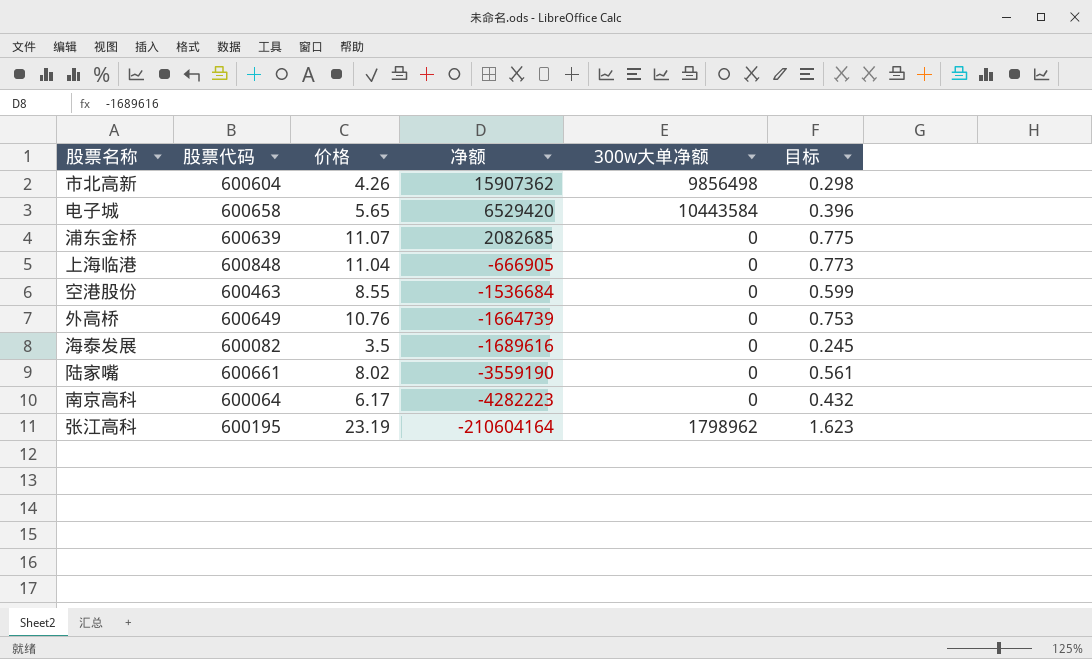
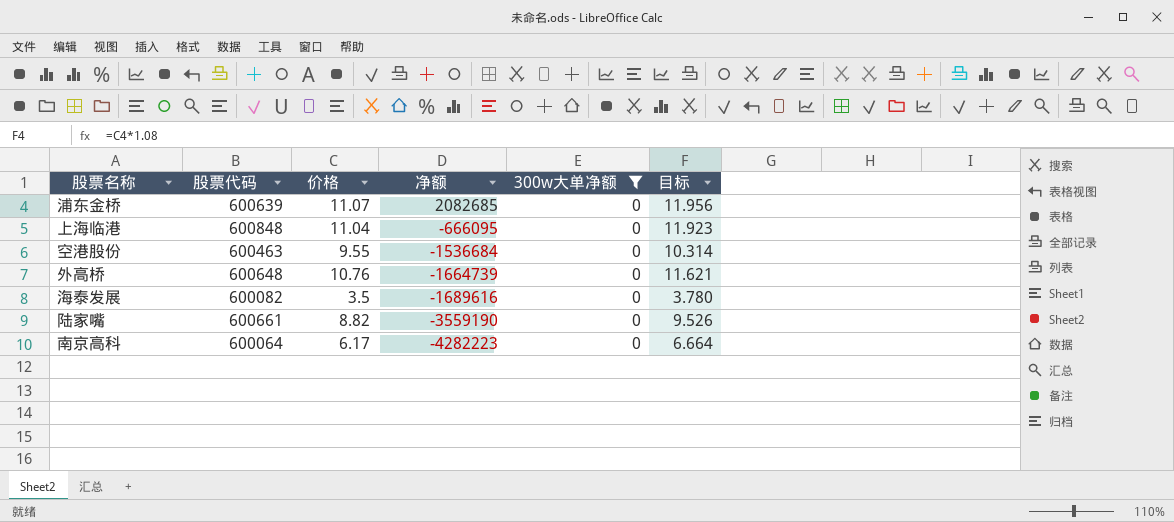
filter: none -> 300w大单净额 = 0
column 目标 | formula: [价格] * 0.07 -> [价格] * 1.08
上海临港 | 净额: -666905 -> -666095
空港股份 | 价格: 8.55 -> 9.55
外高桥 | 股票代码: 600649 -> 600648
陆家嘴 | 价格: 8.02 -> 8.82

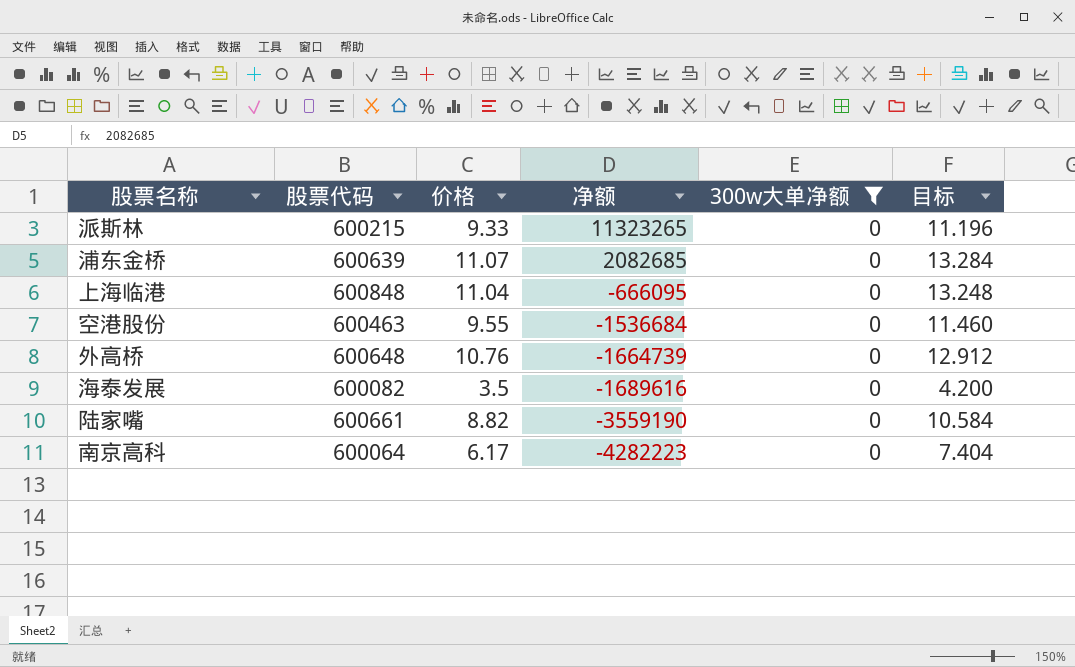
column 目标 | formula: [价格] * 1.08 -> [价格] * 1.2
row 派斯林: none -> 600215 | 9.33 | 11323265 | 0 | 11.196

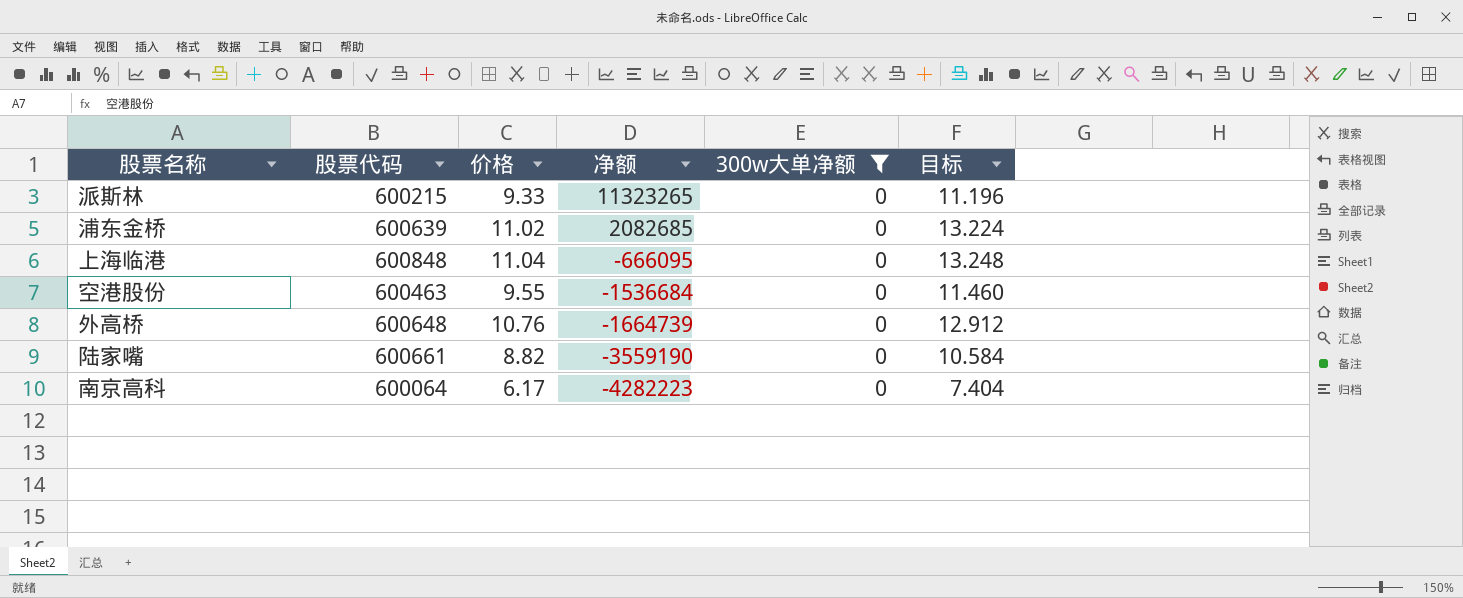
row 海泰发展: 600082 | 3.5 | -1689616 | 0 | 4.200 -> none
浦东金桥 | 价格: 11.07 -> 11.02
浦东金桥 | 目标: 13.284 -> 13.224

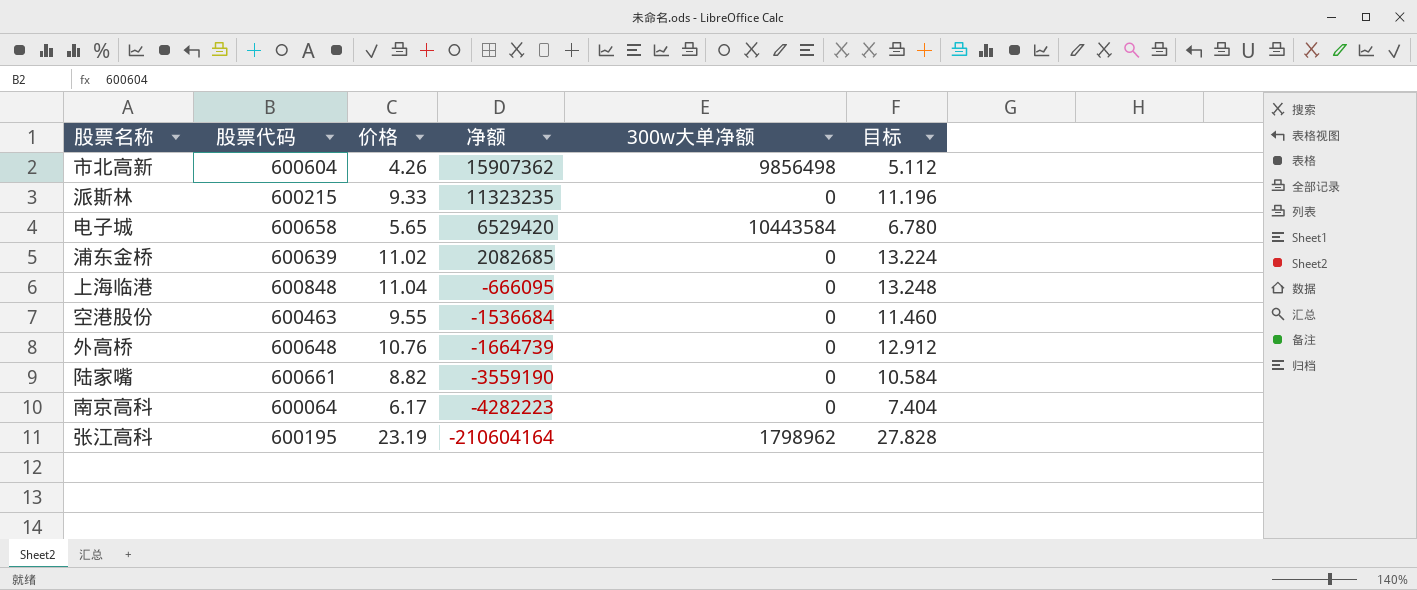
filter: 300w大单净额 = 0 -> none
派斯林 | 净额: 11323265 -> 11323235

